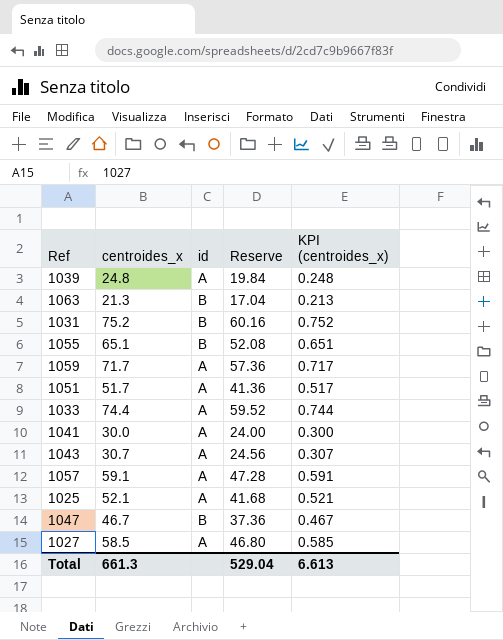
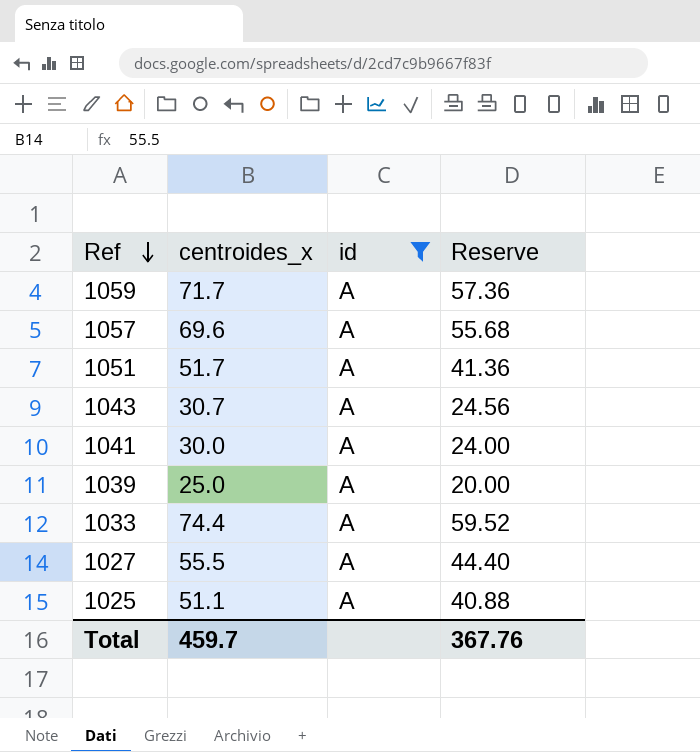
filter: none -> id = A
row order: none -> Ref descending
column KPI (centroides_x) | formula: [centroides_x] * 0.01 -> none
1057 | centroides_x: 59.1 -> 69.6
1057 | Reserve: 47.28 -> 55.68
1039 | centroides_x: 24.8 -> 25.0
1039 | Reserve: 19.84 -> 20.00
1027 | centroides_x: 58.5 -> 55.5
1027 | Reserve: 46.80 -> 44.40
1025 | centroides_x: 52.1 -> 51.1
1025 | Reserve: 41.68 -> 40.88
Total | centroides_x: 661.3 -> 459.7
Total | Reserve: 529.04 -> 367.76

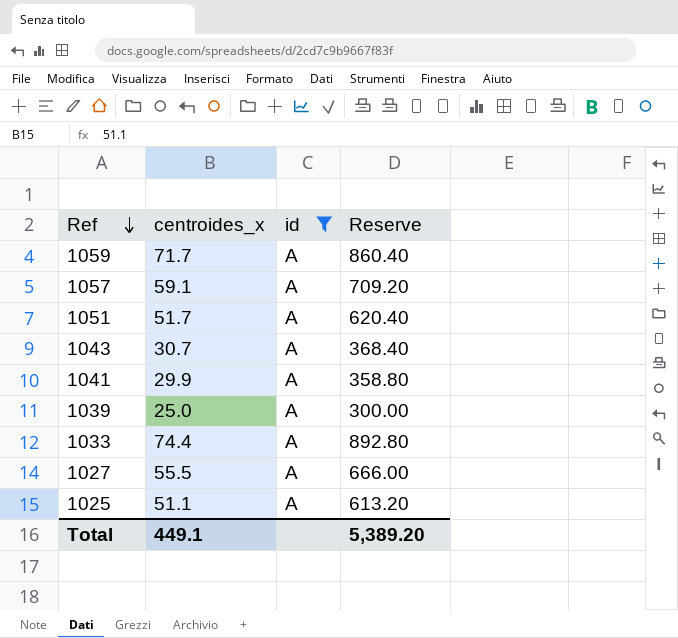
column Reserve | formula: [centroides_x] * 0.8 -> [centroides_x] * 12
1057 | centroides_x: 69.6 -> 59.1
1041 | centroides_x: 30.0 -> 29.9
Total | centroides_x: 459.7 -> 449.1
Total | Reserve: 367.76 -> 5,389.20

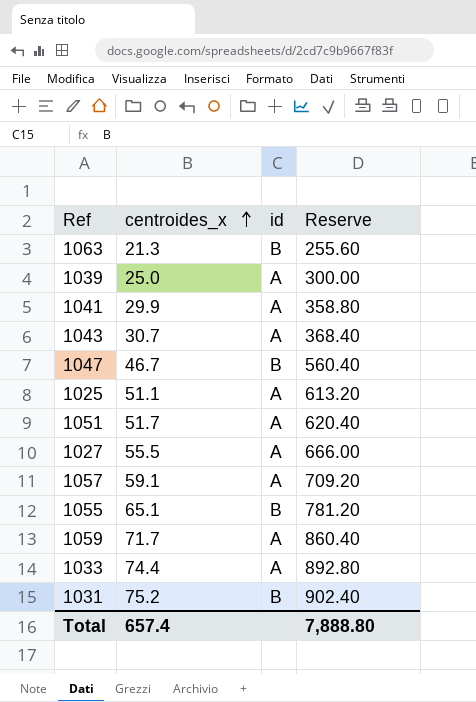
filter: id = A -> none
row order: Ref descending -> centroides_x ascending
Total | centroides_x: 449.1 -> 657.4
Total | Reserve: 5,389.20 -> 7,888.80

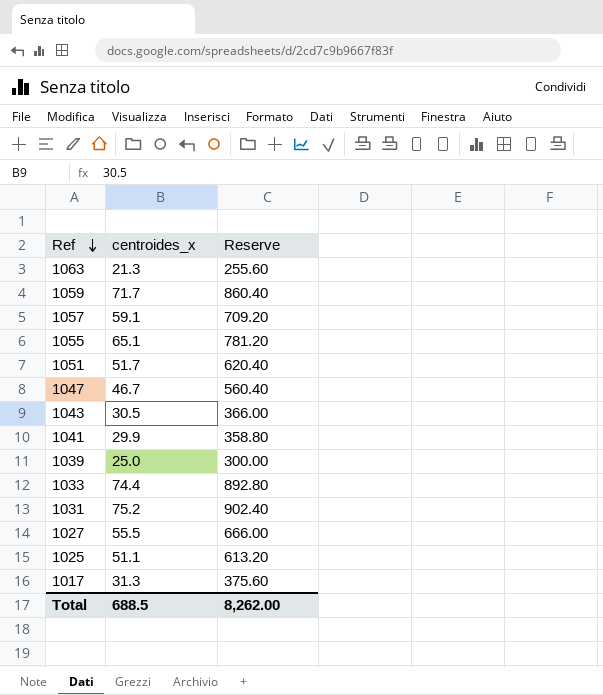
row order: centroides_x ascending -> Ref descending
column id | position: 3 -> none
1043 | centroides_x: 30.7 -> 30.5
1043 | Reserve: 368.40 -> 366.00
row 1017: none -> 31.3 | 375.60
Total | centroides_x: 657.4 -> 688.5
Total | Reserve: 7,888.80 -> 8,262.00

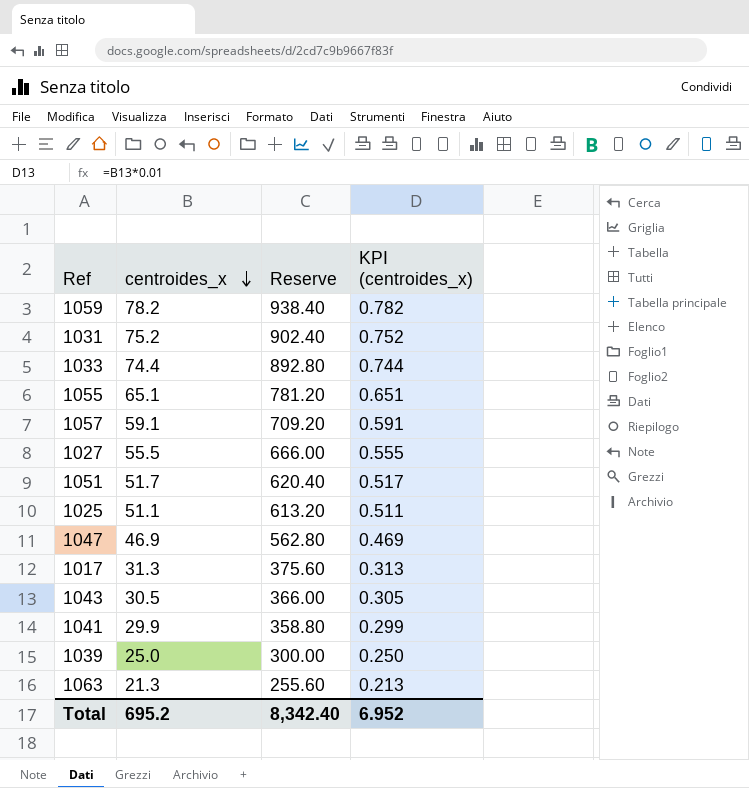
row order: Ref descending -> centroides_x descending
column KPI (centroides_x) | formula: none -> [centroides_x] * 0.01
1059 | centroides_x: 71.7 -> 78.2
1059 | Reserve: 860.40 -> 938.40
1047 | centroides_x: 46.7 -> 46.9
1047 | Reserve: 560.40 -> 562.80
Total | centroides_x: 688.5 -> 695.2
Total | Reserve: 8,262.00 -> 8,342.40

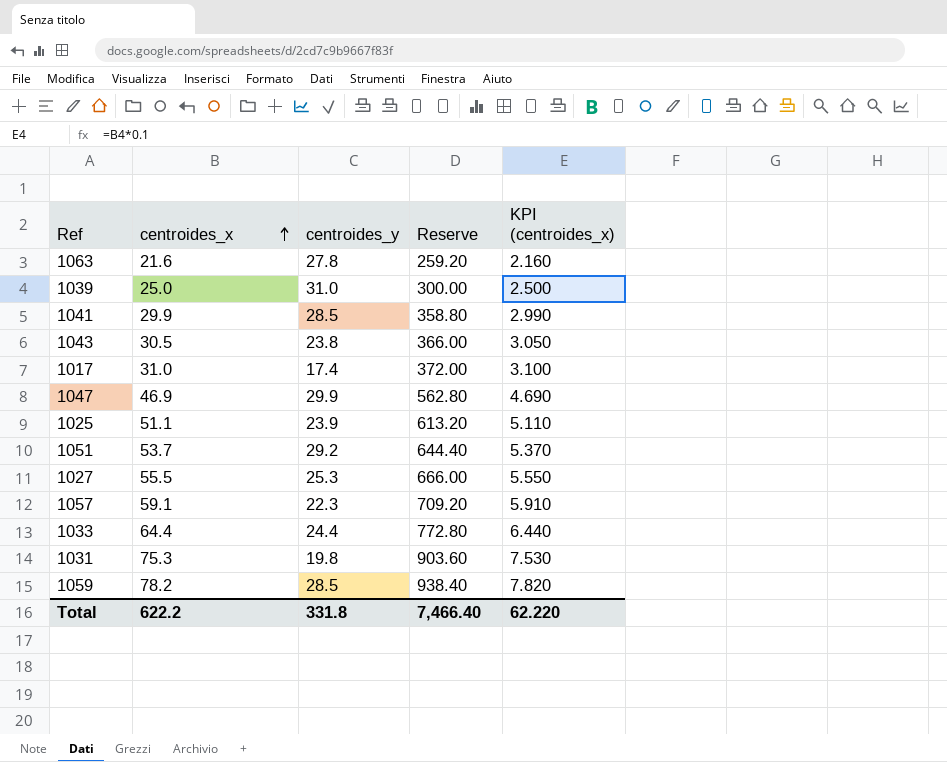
row order: centroides_x descending -> centroides_x ascending
column centroides_y | position: none -> 3
column KPI (centroides_x) | formula: [centroides_x] * 0.01 -> [centroides_x] * 0.1
row 1055: 65.1 | 781.20 | 0.651 -> none
1063 | centroides_x: 21.3 -> 21.6
1063 | Reserve: 255.60 -> 259.20
1017 | centroides_x: 31.3 -> 31.0
1017 | Reserve: 375.60 -> 372.00
1051 | centroides_x: 51.7 -> 53.7
1051 | Reserve: 620.40 -> 644.40
1033 | centroides_x: 74.4 -> 64.4
1033 | Reserve: 892.80 -> 772.80
1031 | centroides_x: 75.2 -> 75.3
1031 | Reserve: 902.40 -> 903.60
Total | centroides_x: 695.2 -> 622.2
Total | Reserve: 8,342.40 -> 7,466.40
Total | KPI (centroides_x): 6.952 -> 62.220

